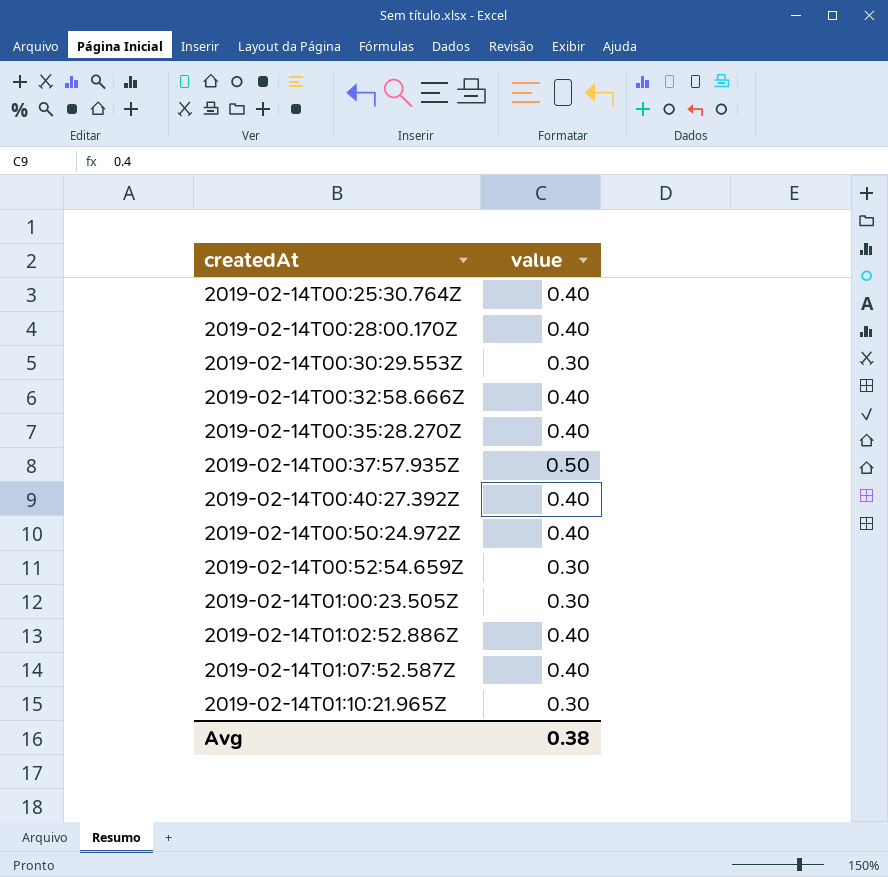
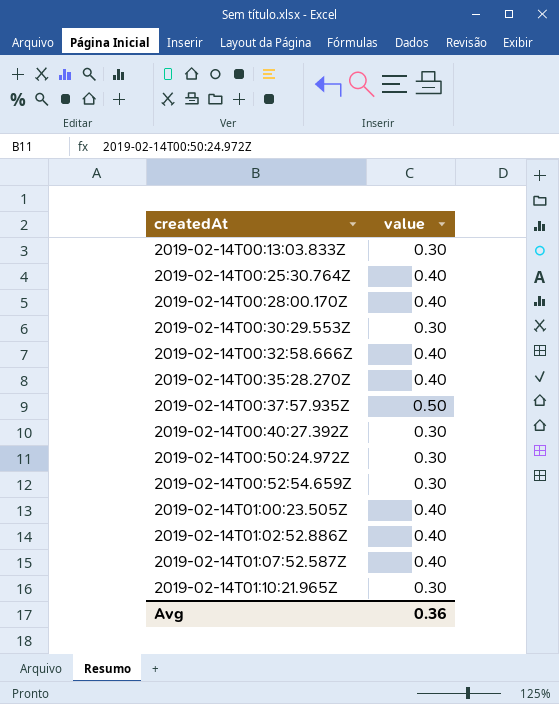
row 2019-02-14T00:13:03.833Z: none -> 0.30
2019-02-14T00:40:27.392Z | value: 0.40 -> 0.30
2019-02-14T00:50:24.972Z | value: 0.40 -> 0.30
2019-02-14T01:00:23.505Z | value: 0.30 -> 0.40
Avg | value: 0.38 -> 0.36

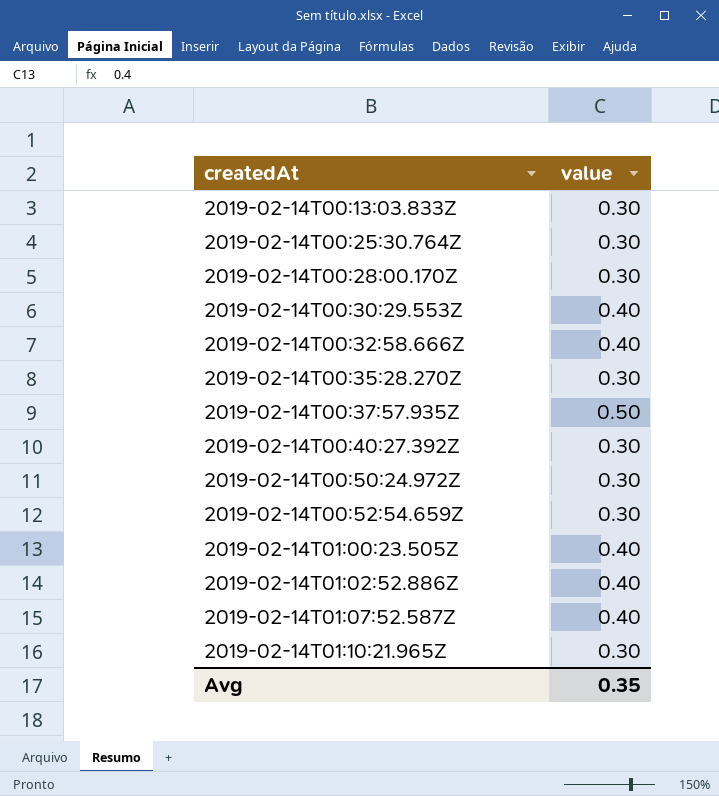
2019-02-14T00:25:30.764Z | value: 0.40 -> 0.30
2019-02-14T00:28:00.170Z | value: 0.40 -> 0.30
2019-02-14T00:30:29.553Z | value: 0.30 -> 0.40
2019-02-14T00:35:28.270Z | value: 0.40 -> 0.30
Avg | value: 0.36 -> 0.35

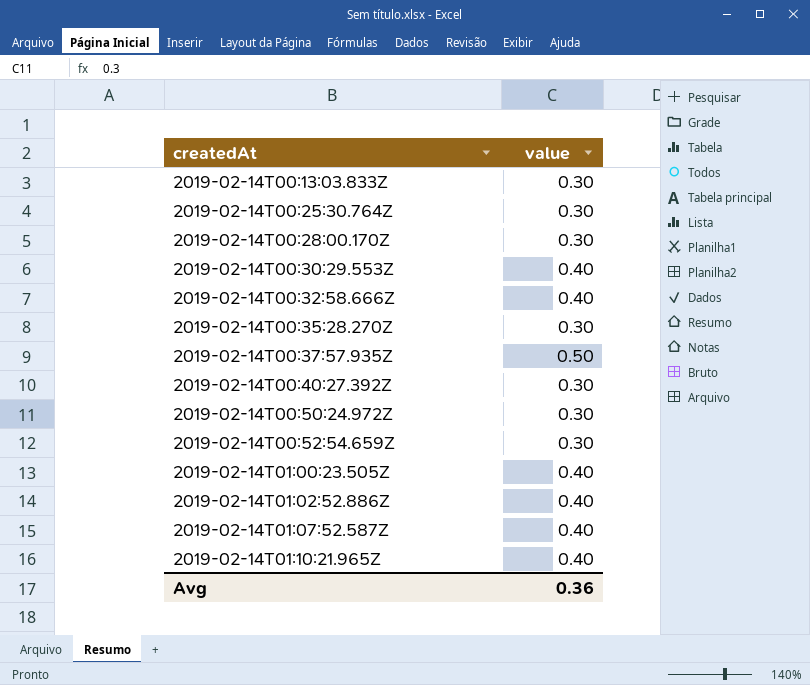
2019-02-14T01:10:21.965Z | value: 0.30 -> 0.40
Avg | value: 0.35 -> 0.36

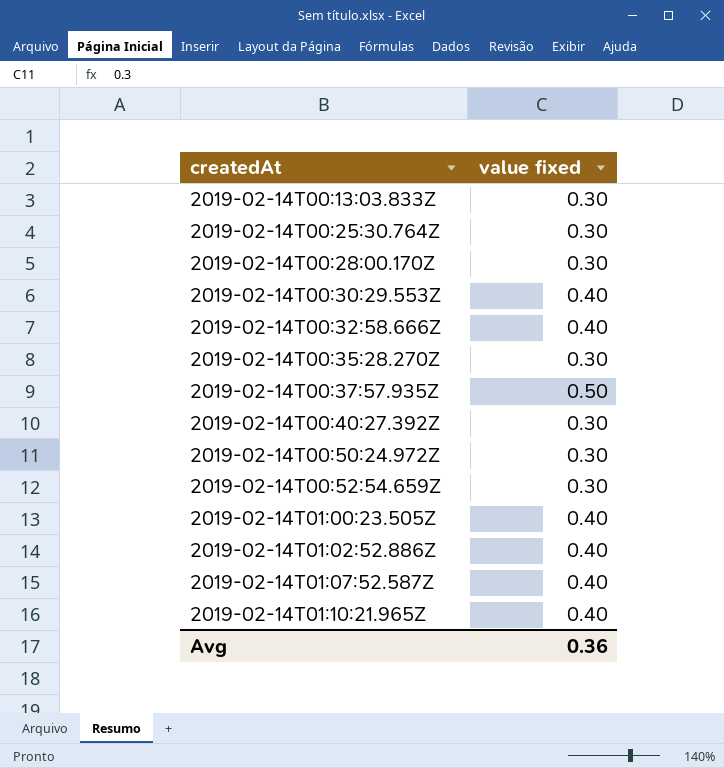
column name: value -> value fixed

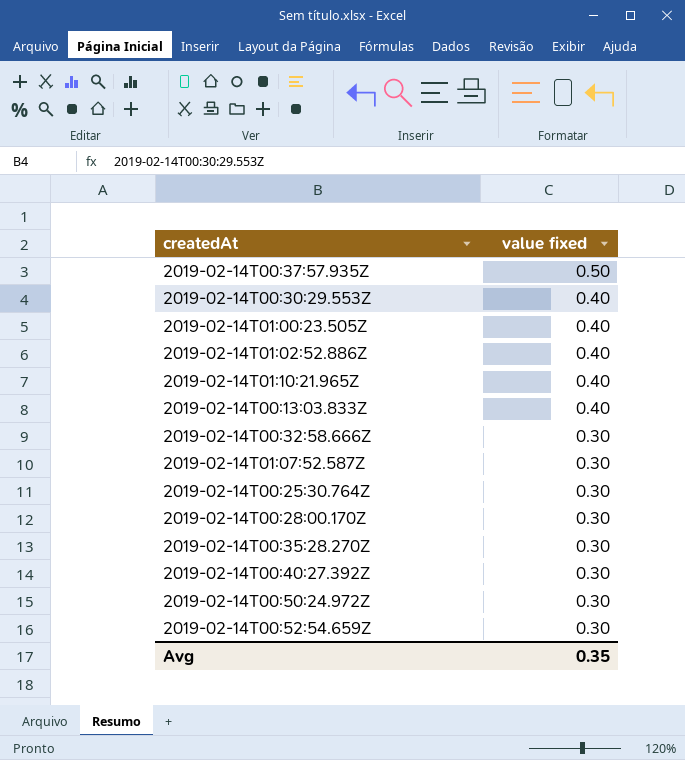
row order: createdAt ascending -> value fixed descending
2019-02-14T00:13:03.833Z | value fixed: 0.30 -> 0.40
2019-02-14T00:32:58.666Z | value fixed: 0.40 -> 0.30
2019-02-14T01:07:52.587Z | value fixed: 0.40 -> 0.30
Avg | value fixed: 0.36 -> 0.35

